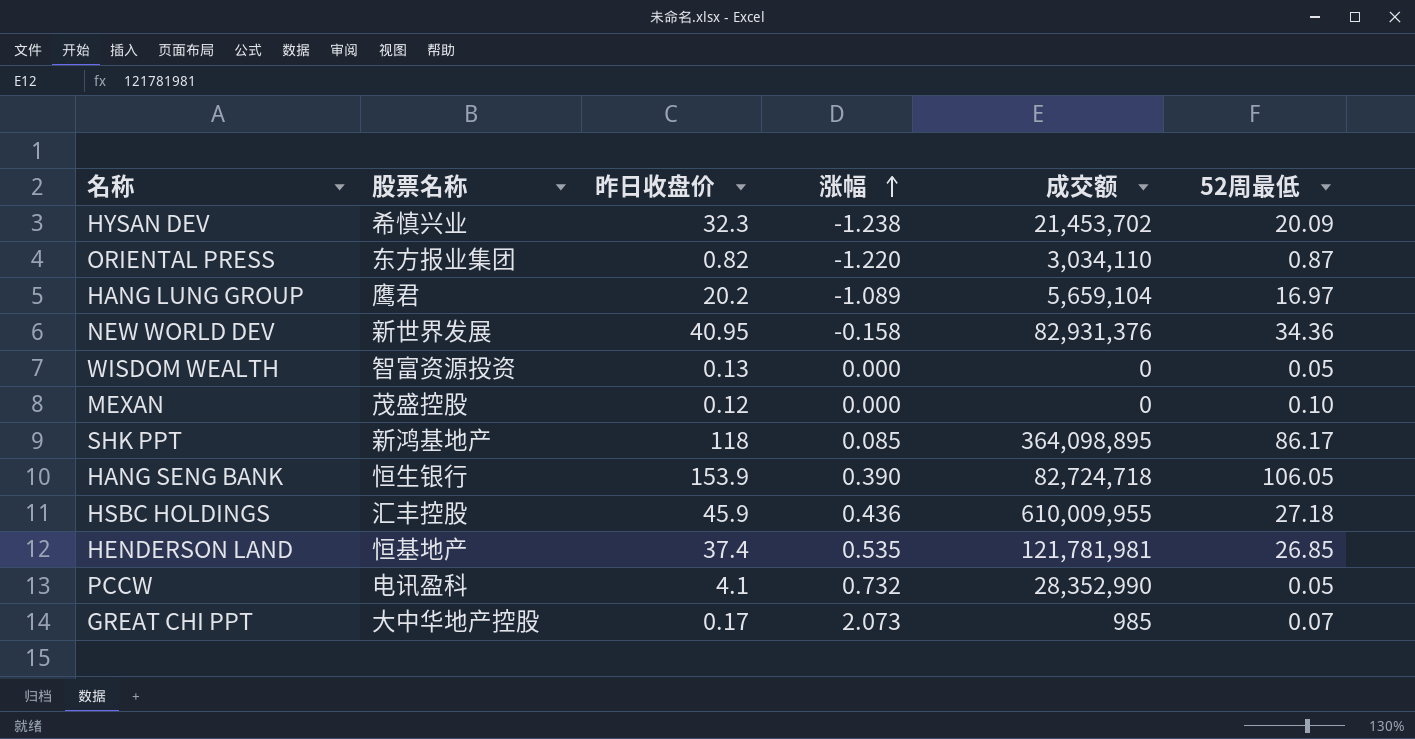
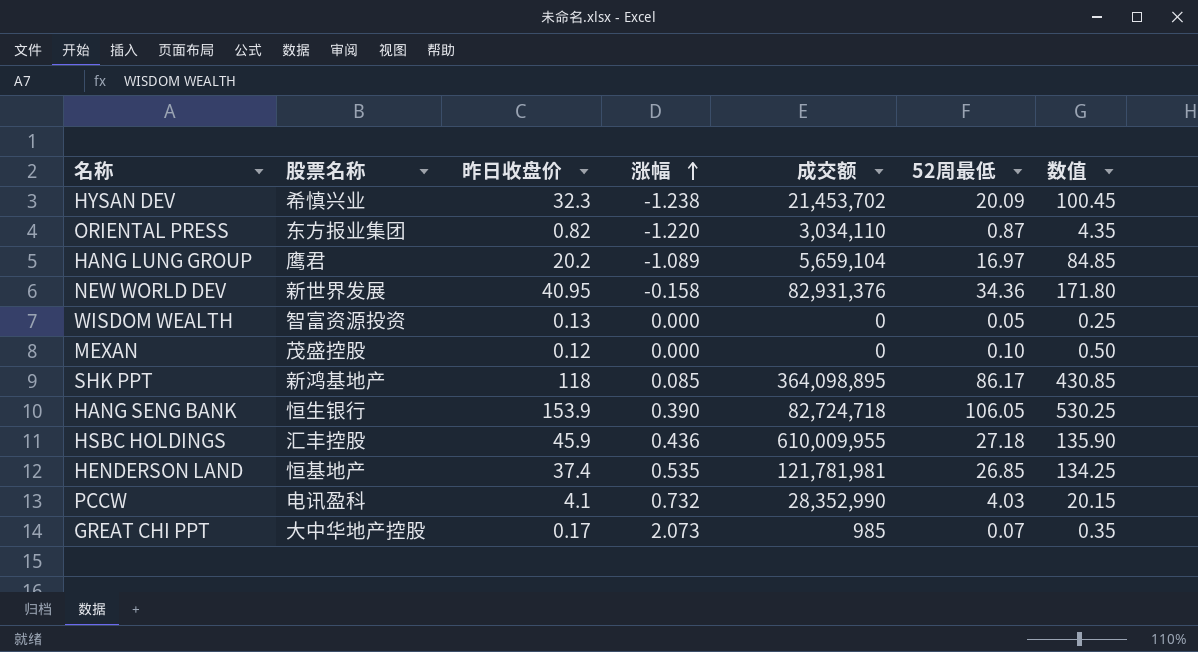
column 数值 | formula: none -> [52周最低] * 5
PCCW | 52周最低: 0.05 -> 4.03

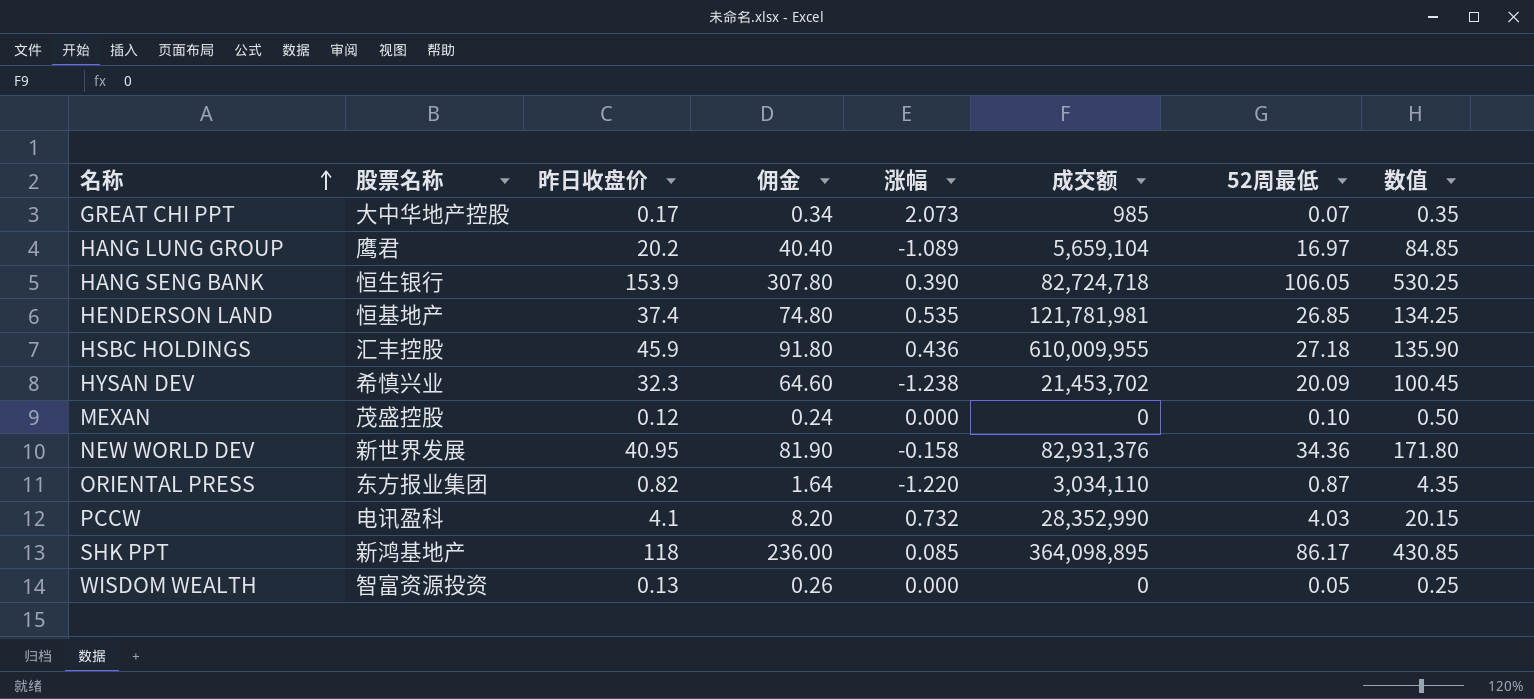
row order: 涨幅 ascending -> 名称 ascending
column 佣金 | formula: none -> [昨日收盘价] * 2

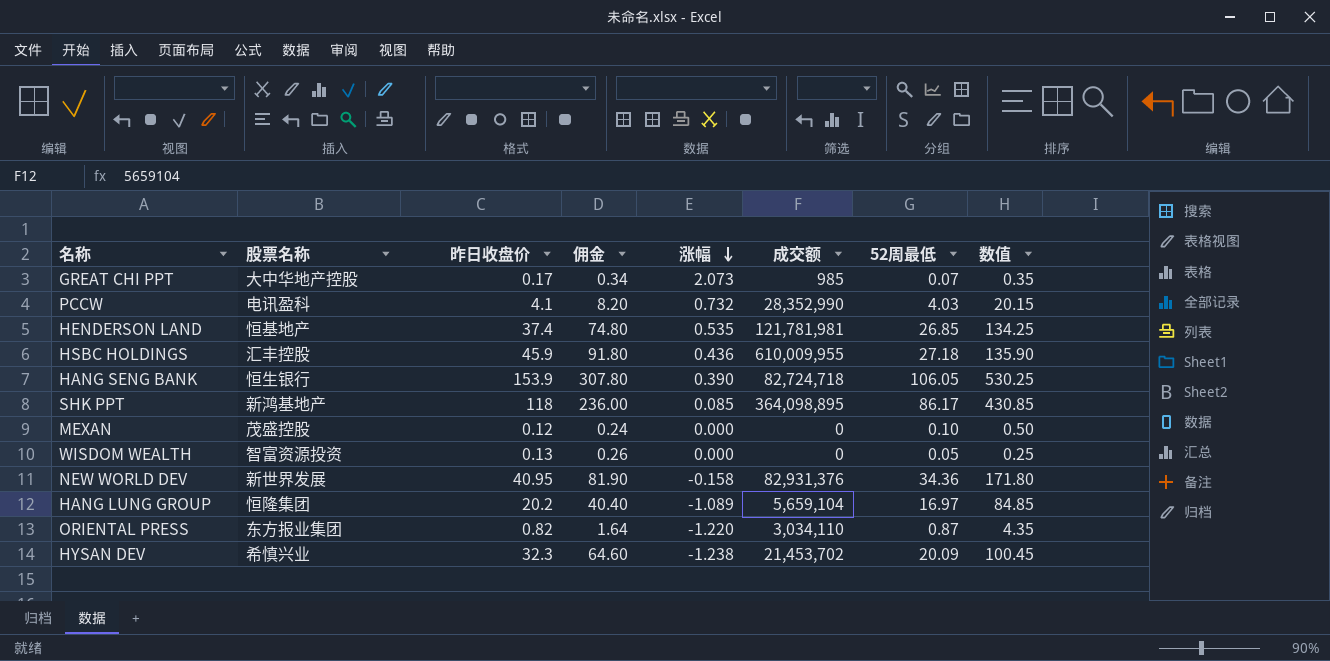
row order: 名称 ascending -> 涨幅 descending
HANG LUNG GROUP | 股票名称: 鹰君 -> 恒隆集团

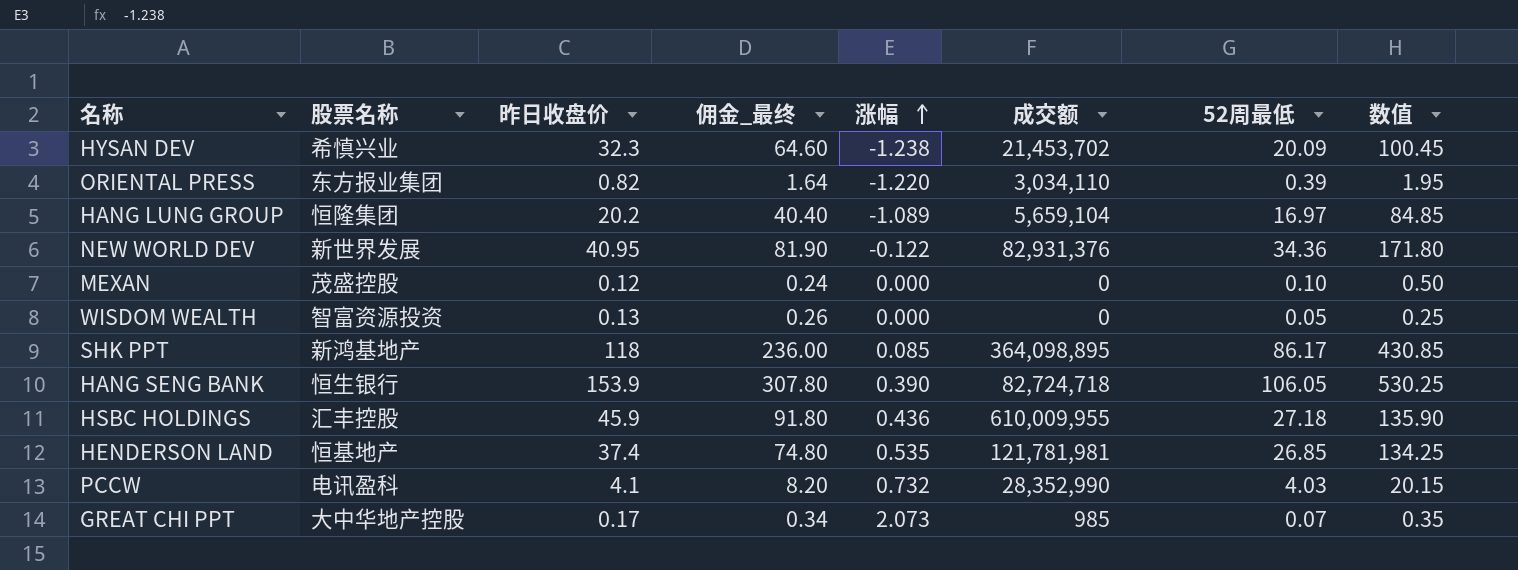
row order: 涨幅 descending -> 涨幅 ascending
column name: 佣金 -> 佣金_最终
ORIENTAL PRESS | 52周最低: 0.87 -> 0.39
ORIENTAL PRESS | 数值: 4.35 -> 1.95
NEW WORLD DEV | 涨幅: -0.158 -> -0.122

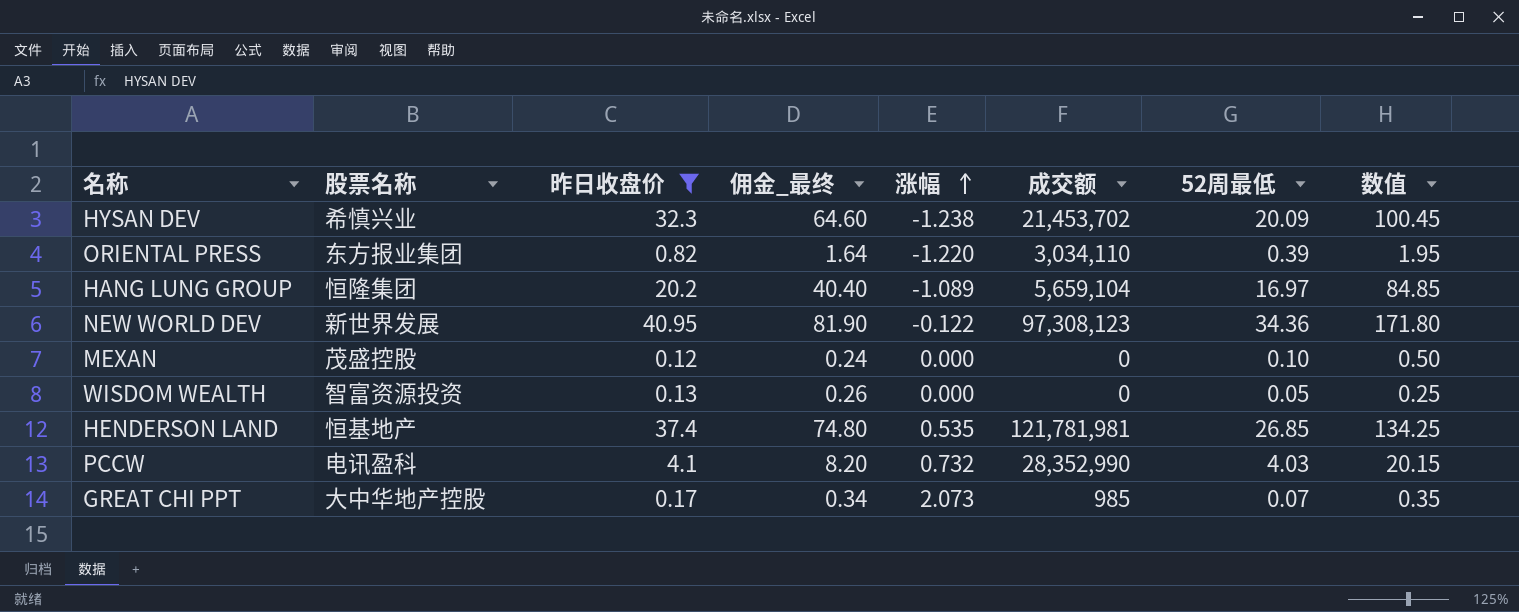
filter: none -> 昨日收盘价 <= 40.95
NEW WORLD DEV | 成交额: 82,931,376 -> 97,308,123

